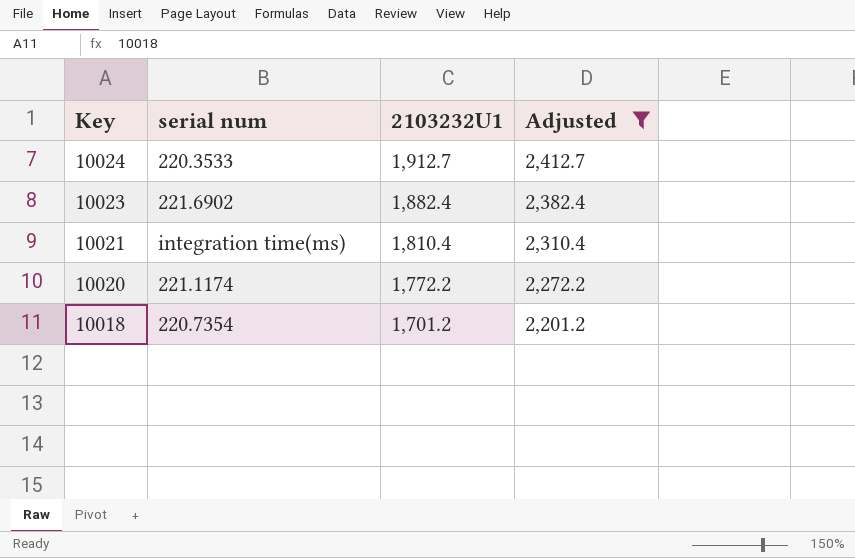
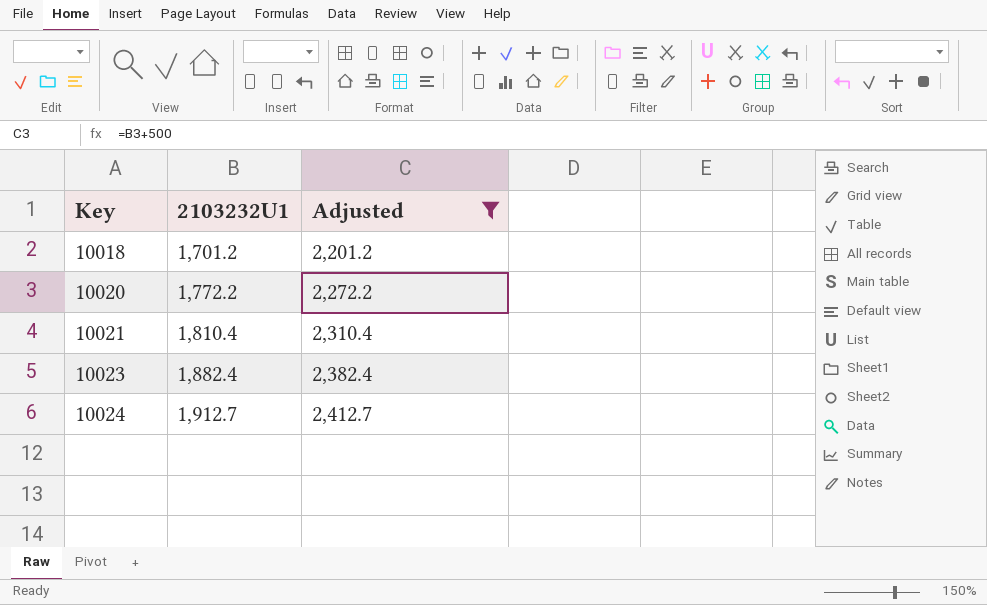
row order: Key descending -> Key ascending
column serial num | position: 2 -> none

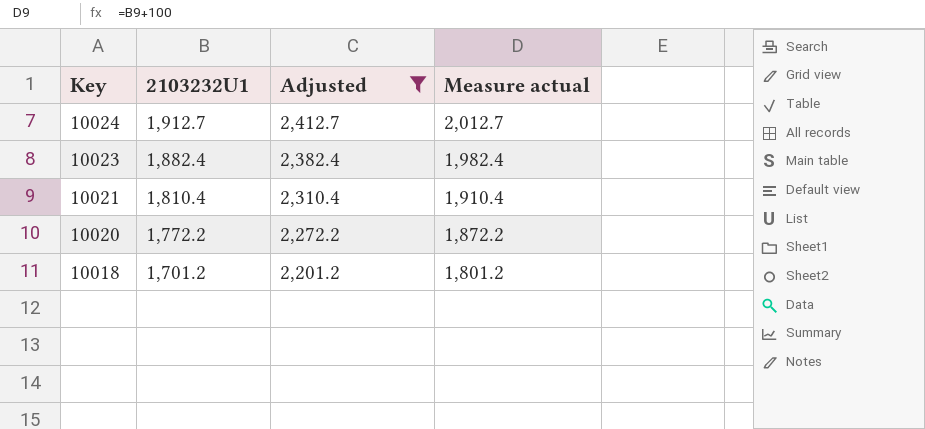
row order: Key ascending -> Key descending
column Measure actual | formula: none -> [2103232U1] + 100

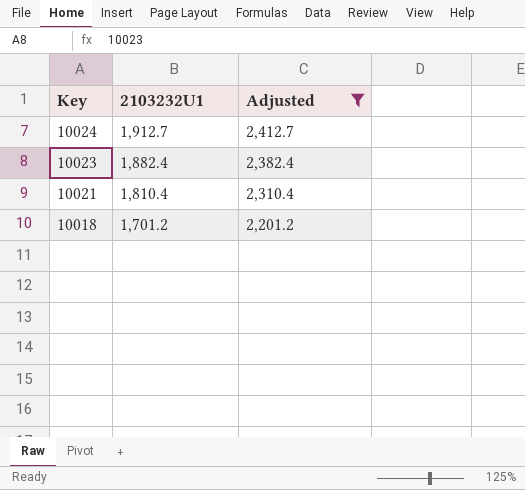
column Measure actual | formula: [2103232U1] + 100 -> none
row 10020: 1,772.2 | 2,272.2 | 1,872.2 -> none

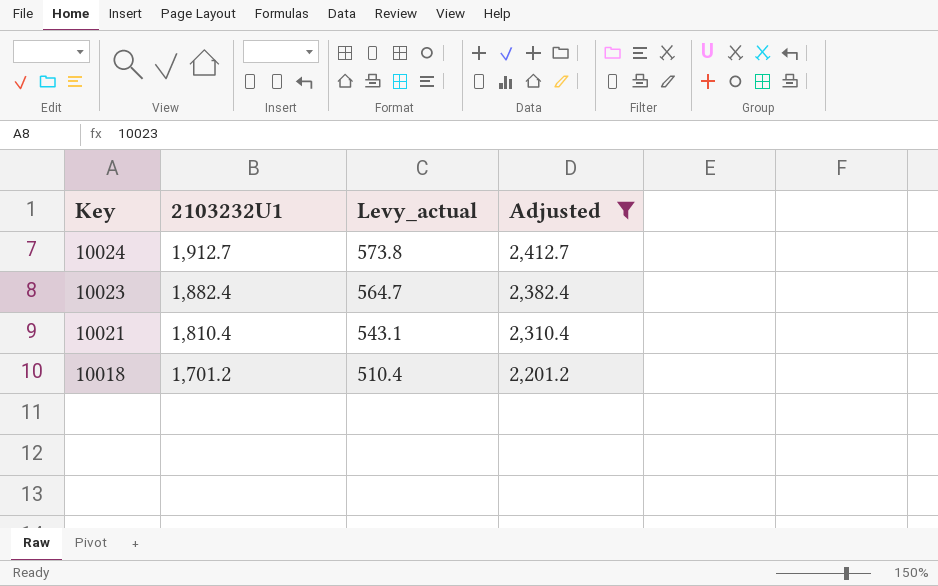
column Levy_actual | formula: none -> [2103232U1] * 0.3

